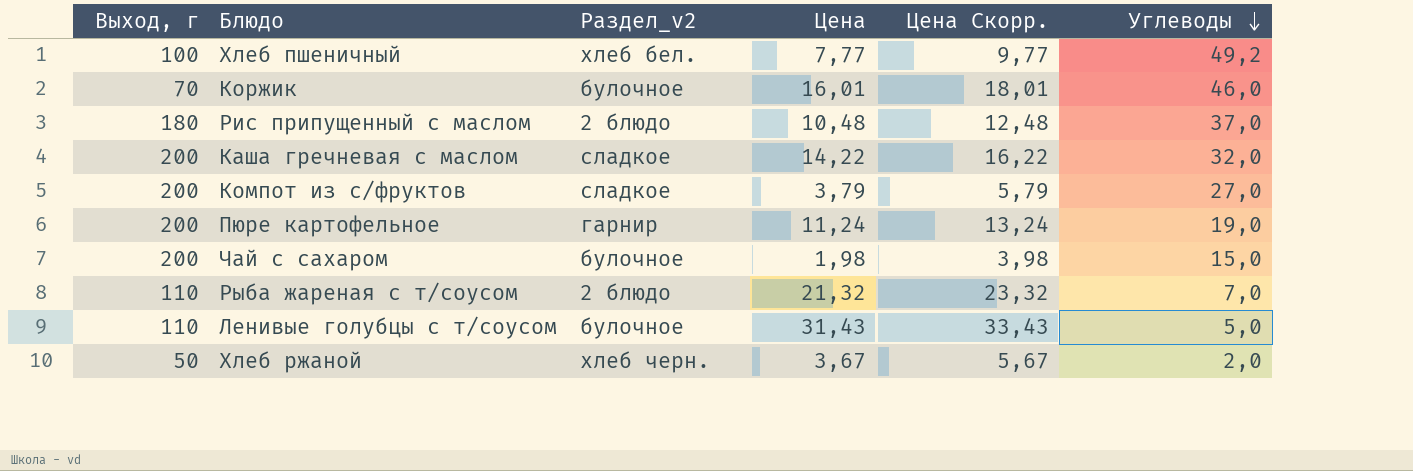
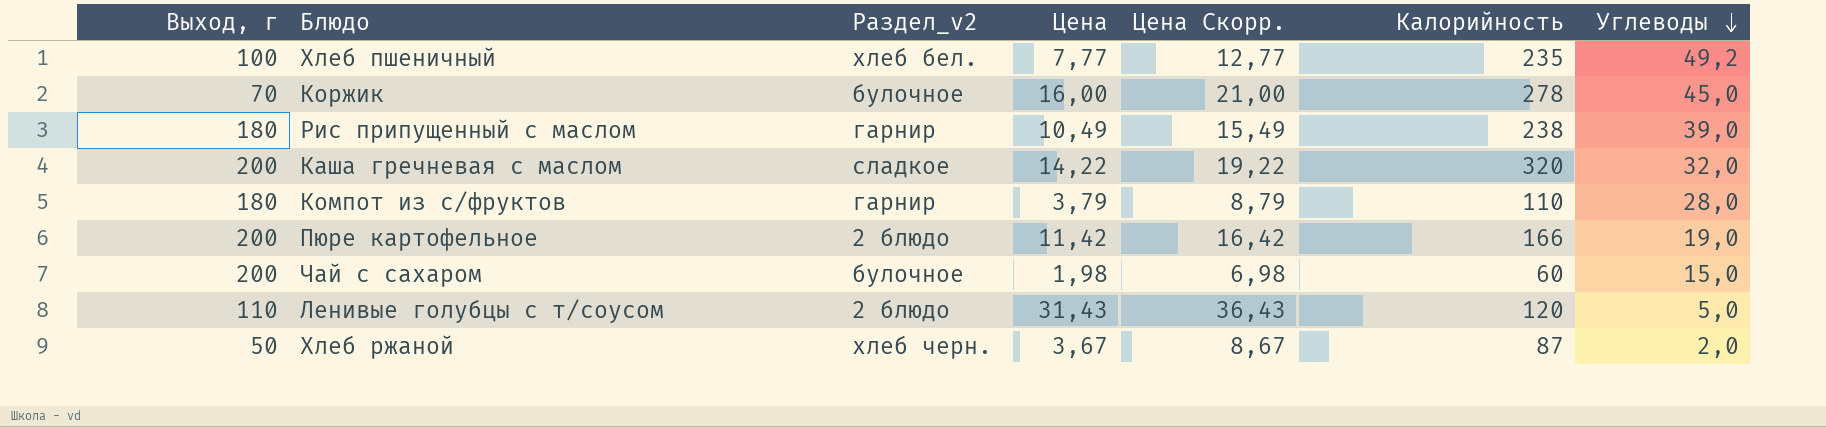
column Цена Скорр. | formula: [Цена] + 2 -> [Цена] + 5
column Калорийность | position: none -> 6
row Рыба жареная с т/соусом: 110 | 2 блюдо | 21,32 | 23,32 | 7,0 -> none
Коржик | Цена: 16,01 -> 16,00
Коржик | Углеводы: 46,0 -> 45,0
Рис припущенный с маслом | Раздел_v2: 2 блюдо -> гарнир
Рис припущенный с маслом | Цена: 10,48 -> 10,49
Рис припущенный с маслом | Углеводы: 37,0 -> 39,0
Компот из с/фруктов | Выход, г: 200 -> 180
Компот из с/фруктов | Раздел_v2: сладкое -> гарнир
Компот из с/фруктов | Углеводы: 27,0 -> 28,0
Пюре картофельное | Раздел_v2: гарнир -> 2 блюдо
Пюре картофельное | Цена: 11,24 -> 11,42
Ленивые голубцы с т/соусом | Раздел_v2: булочное -> 2 блюдо

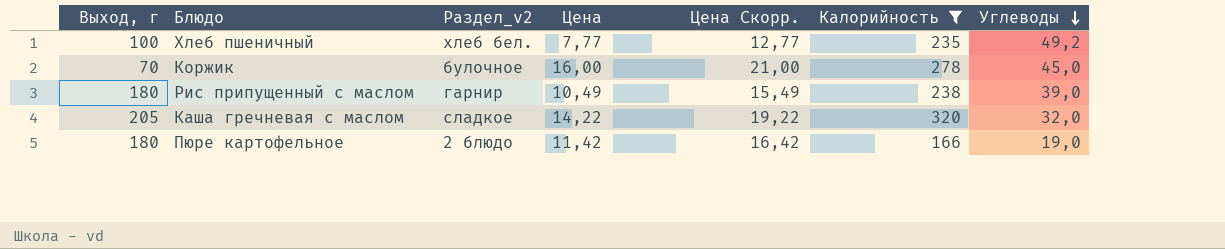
filter: none -> Калорийность >= 166
Каша гречневая с маслом | Выход, г: 200 -> 205
Пюре картофельное | Выход, г: 200 -> 180

